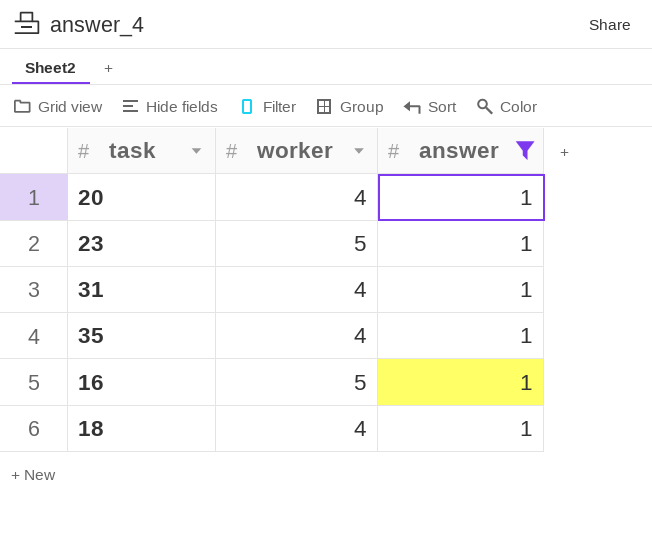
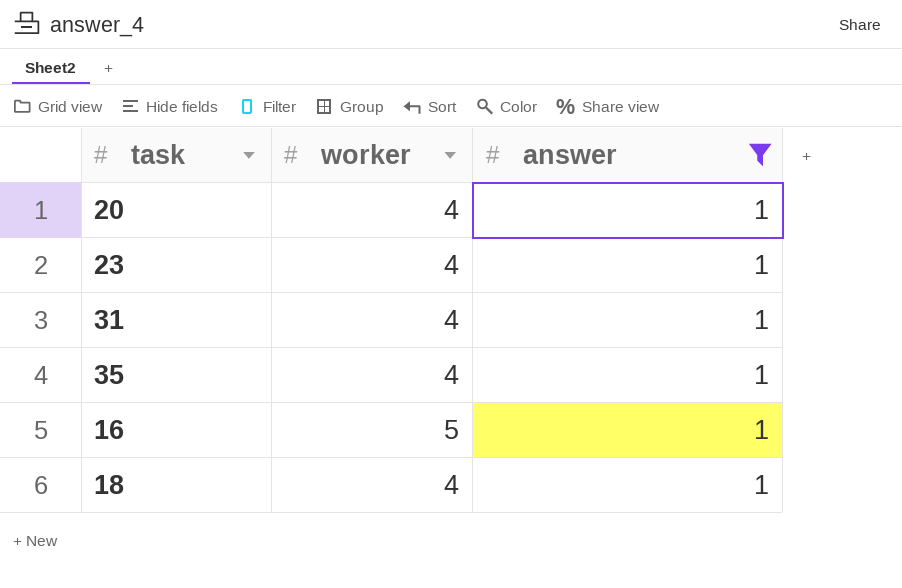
23 | worker: 5 -> 4

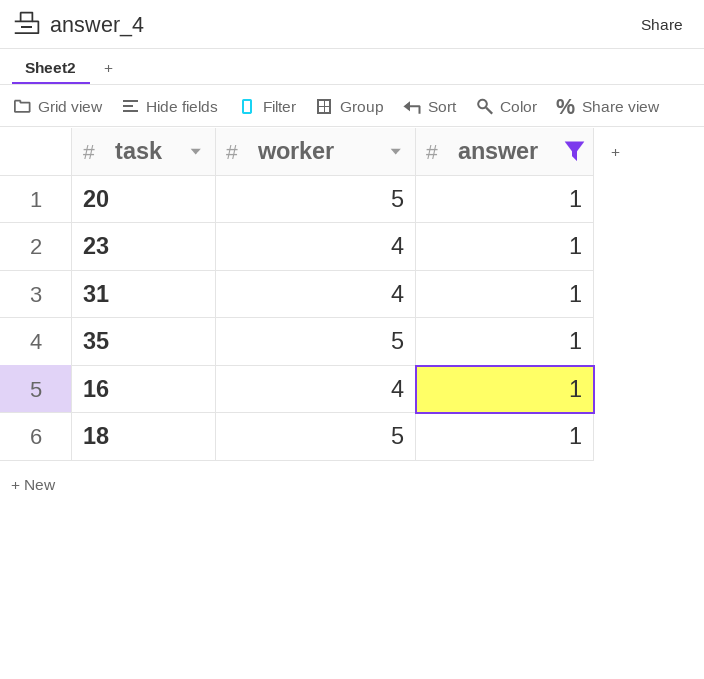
20 | worker: 4 -> 5
35 | worker: 4 -> 5
16 | worker: 5 -> 4
18 | worker: 4 -> 5

